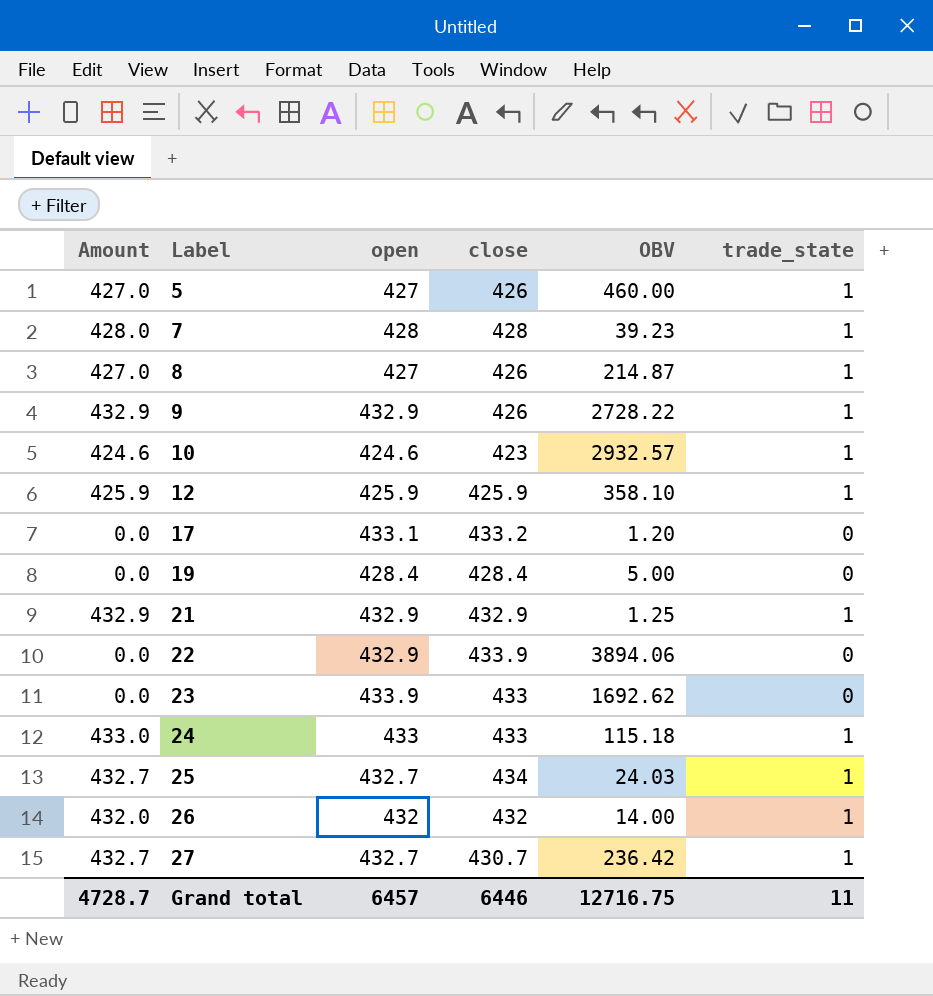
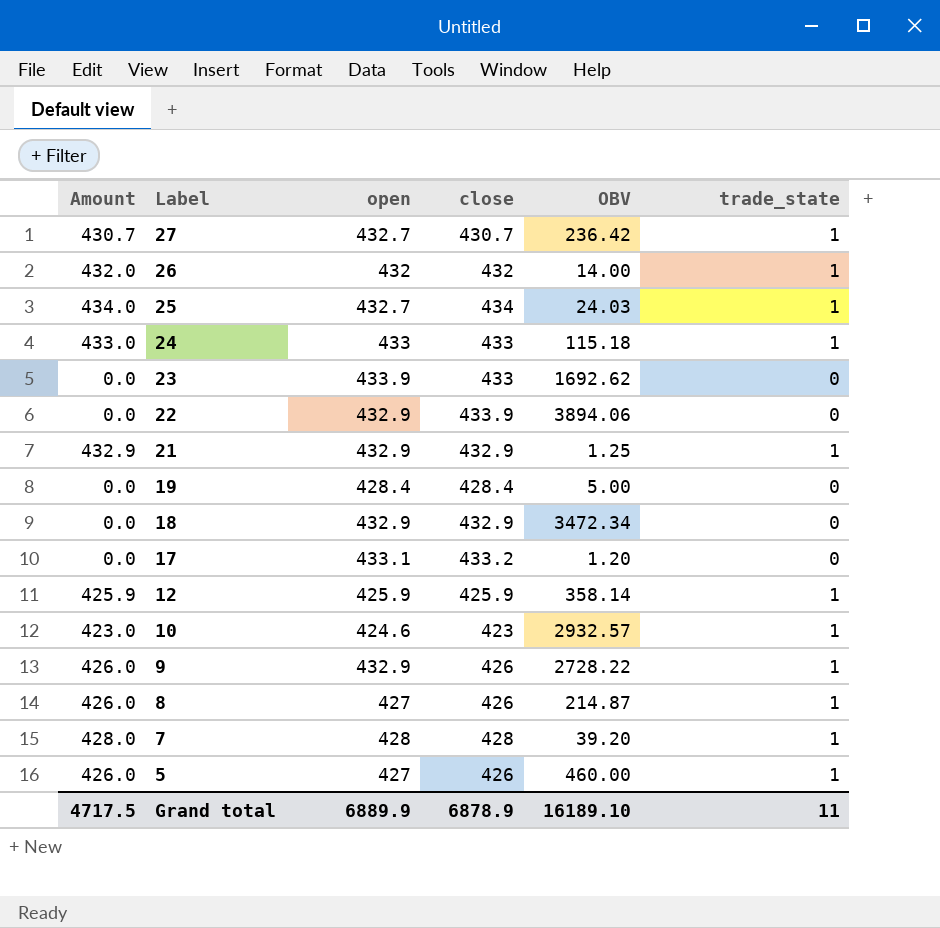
row order: Label ascending -> Label descending
column Amount | formula: [open] * [trade_state] -> [close] * [trade_state]
row 18: none -> 0.0 | 432.9 | 432.9 | 3472.34 | 0
12 | OBV: 358.10 -> 358.14
7 | OBV: 39.23 -> 39.20
Grand total | Amount: 4728.7 -> 4717.5
Grand total | open: 6457 -> 6889.9
Grand total | close: 6446 -> 6878.9
Grand total | OBV: 12716.75 -> 16189.10

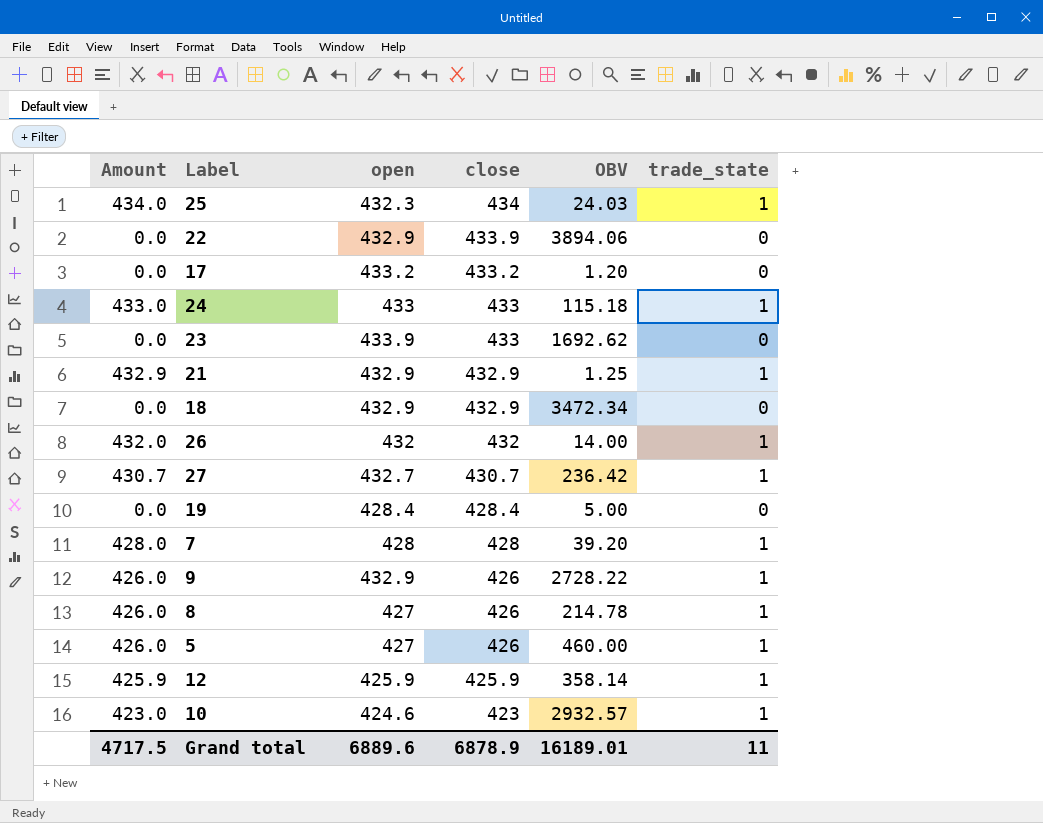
row order: Label descending -> close descending
25 | open: 432.7 -> 432.3
17 | open: 433.1 -> 433.2
8 | OBV: 214.87 -> 214.78
Grand total | open: 6889.9 -> 6889.6
Grand total | OBV: 16189.10 -> 16189.01

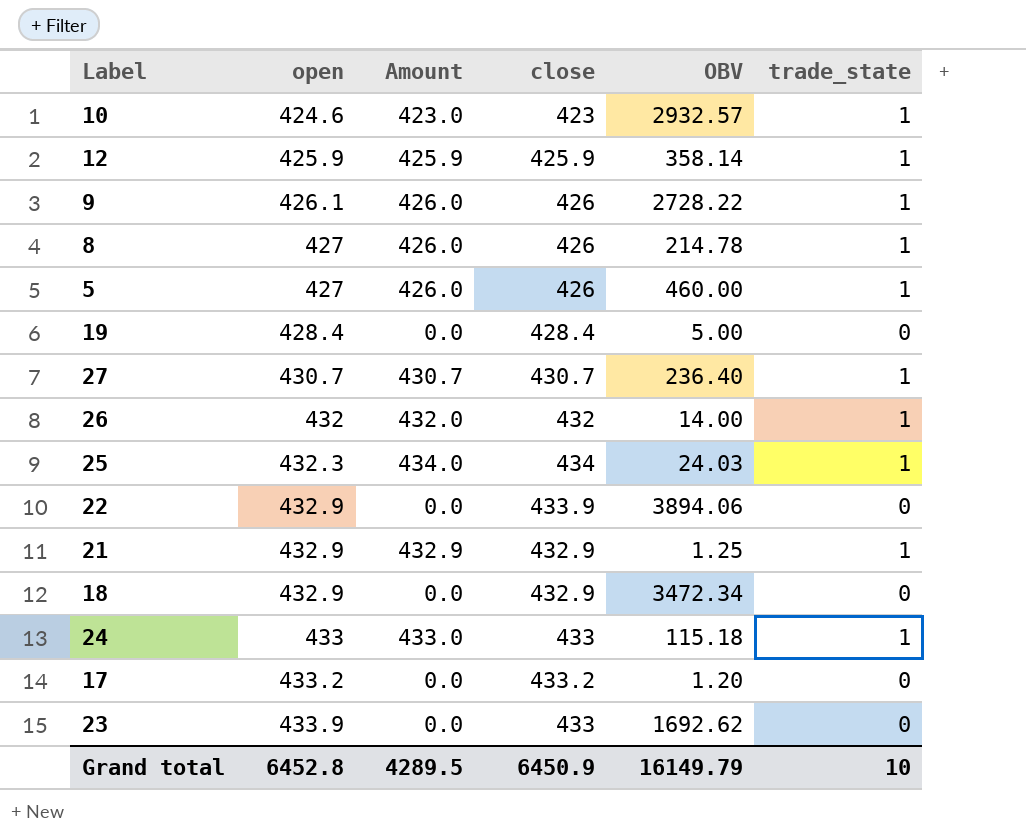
row order: close descending -> open ascending
column Amount | position: 1 -> 3
row 7: 428.0 | 428 | 428 | 39.20 | 1 -> none
9 | open: 432.9 -> 426.1
27 | open: 432.7 -> 430.7
27 | OBV: 236.42 -> 236.40
Grand total | open: 6889.6 -> 6452.8
Grand total | Amount: 4717.5 -> 4289.5
Grand total | close: 6878.9 -> 6450.9
Grand total | OBV: 16189.01 -> 16149.79
Grand total | trade_state: 11 -> 10

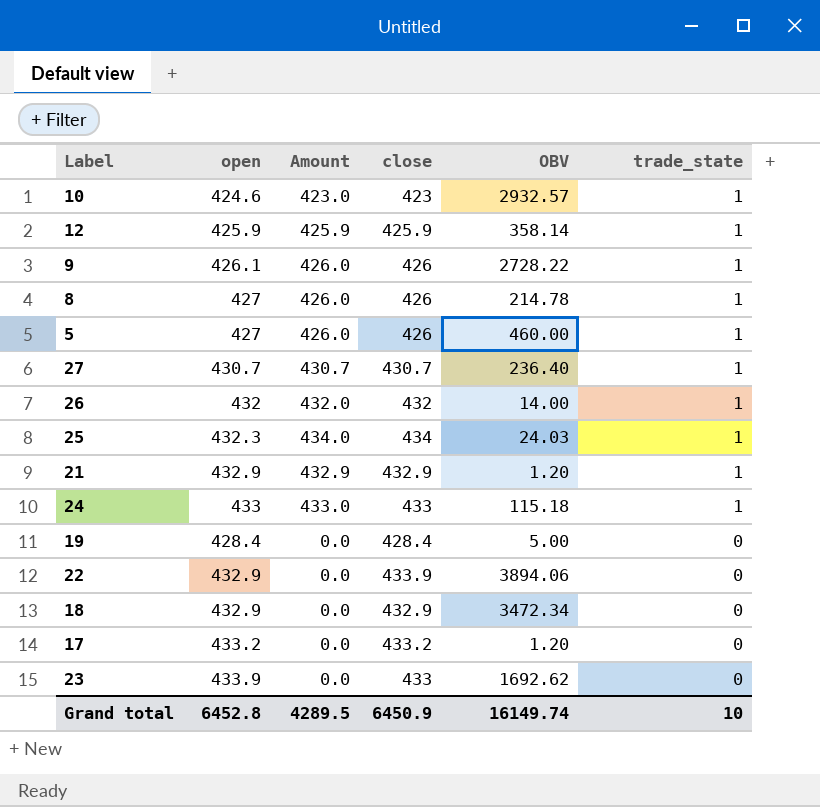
row order: open ascending -> trade_state descending
21 | OBV: 1.25 -> 1.20
Grand total | OBV: 16149.79 -> 16149.74

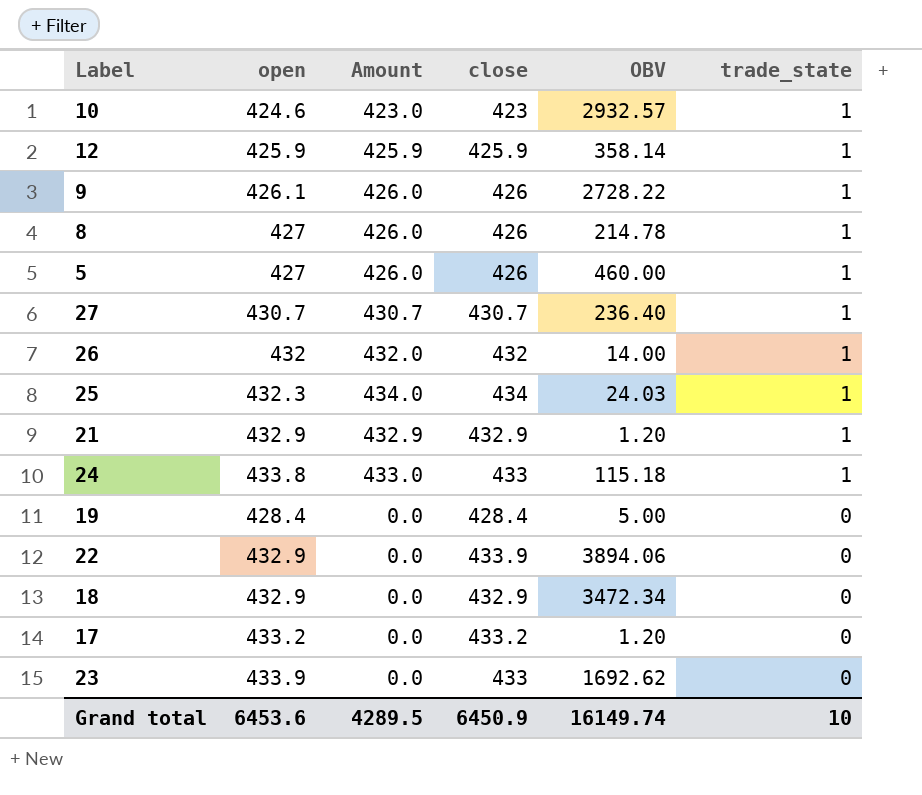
24 | open: 433 -> 433.8
Grand total | open: 6452.8 -> 6453.6

